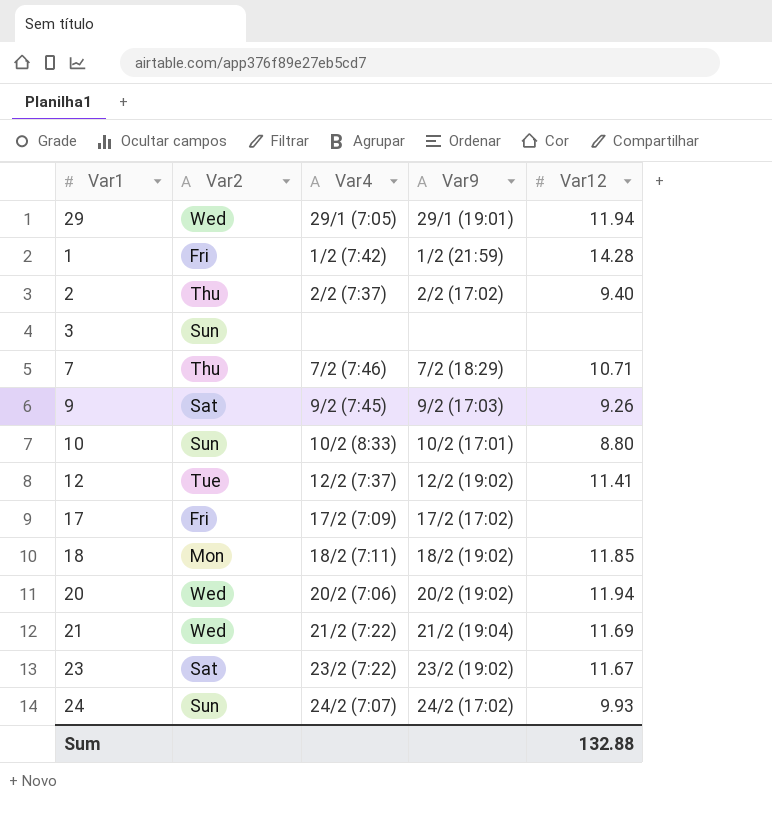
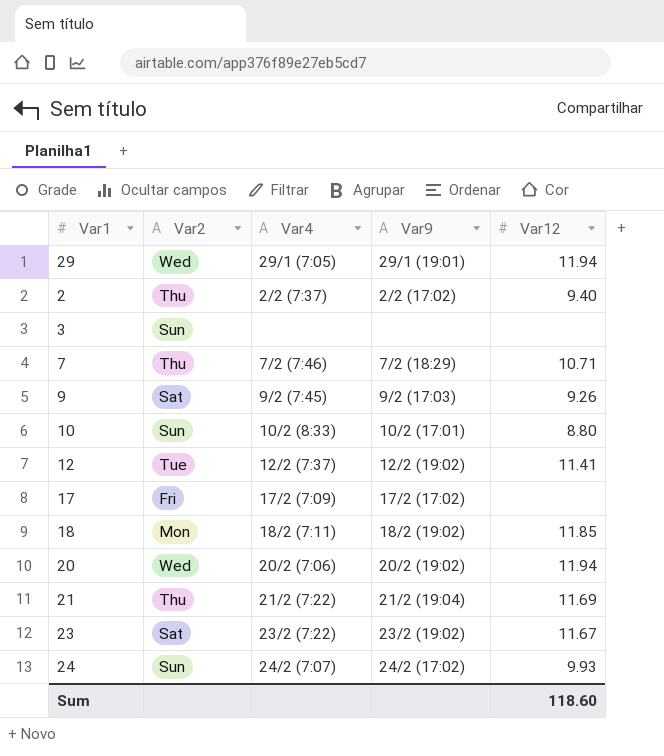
row 1: Fri | 1/2 (7:42) | 1/2 (21:59) | 14.28 -> none
21 | Var2: Wed -> Thu
Sum | Var12: 132.88 -> 118.60

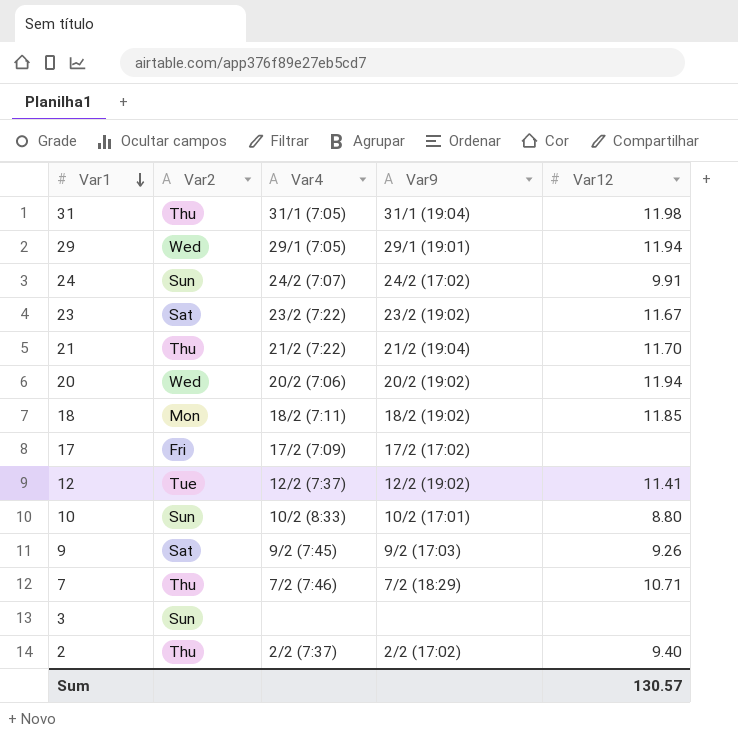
row order: none -> Var1 descending
row 31: none -> Thu | 31/1 (7:05) | 31/1 (19:04) | 11.98
24 | Var12: 9.93 -> 9.91
21 | Var12: 11.69 -> 11.70
Sum | Var12: 118.60 -> 130.57

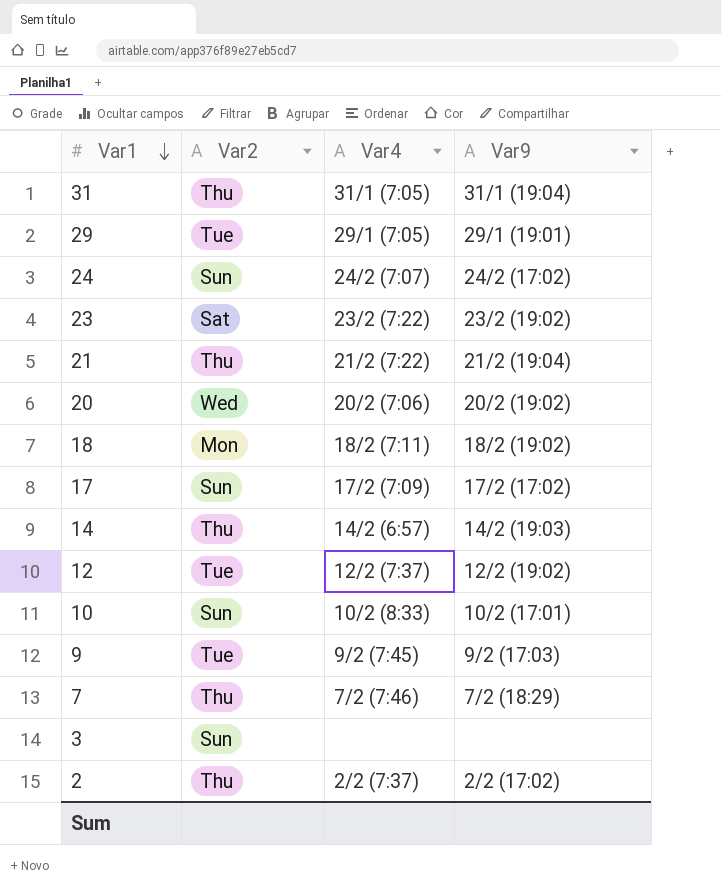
column Var12 | position: 5 -> none
29 | Var2: Wed -> Tue
17 | Var2: Fri -> Sun
row 14: none -> Thu | 14/2 (6:57) | 14/2 (19:03)
9 | Var2: Sat -> Tue

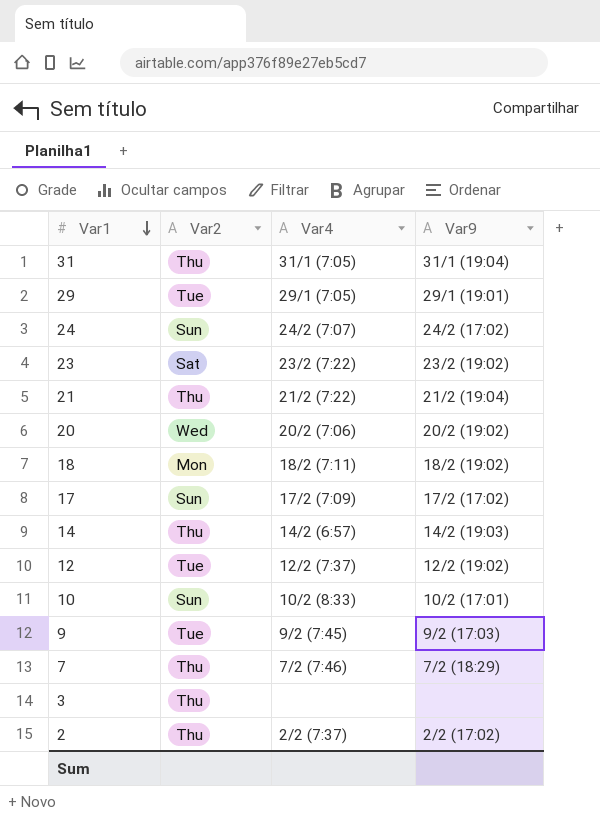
3 | Var2: Sun -> Thu

